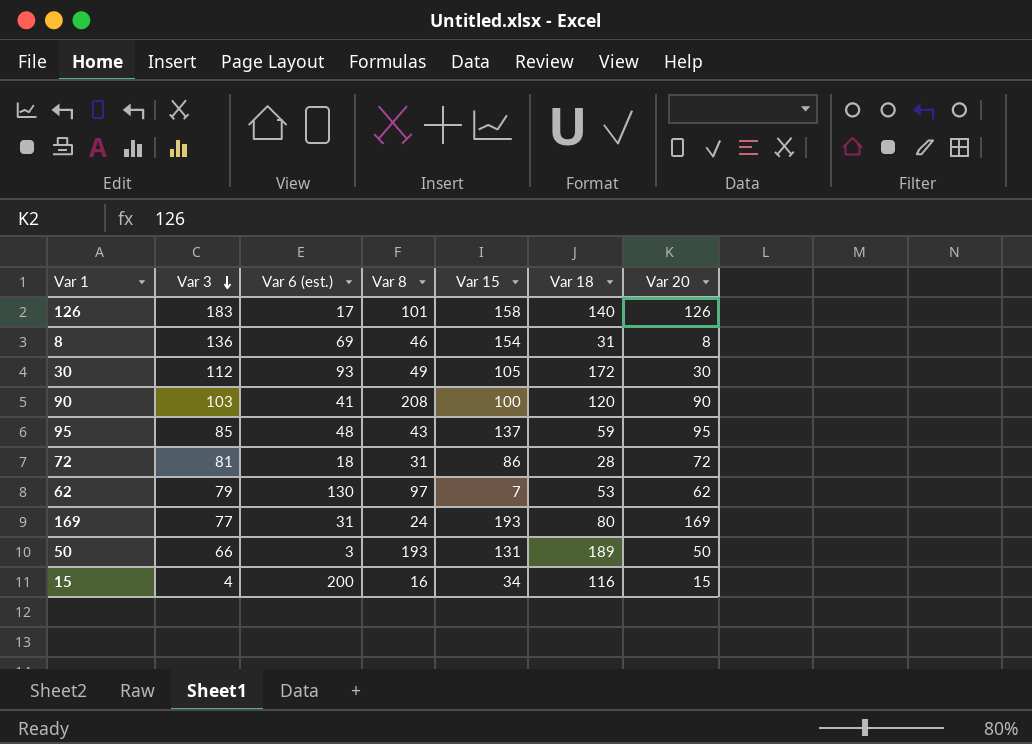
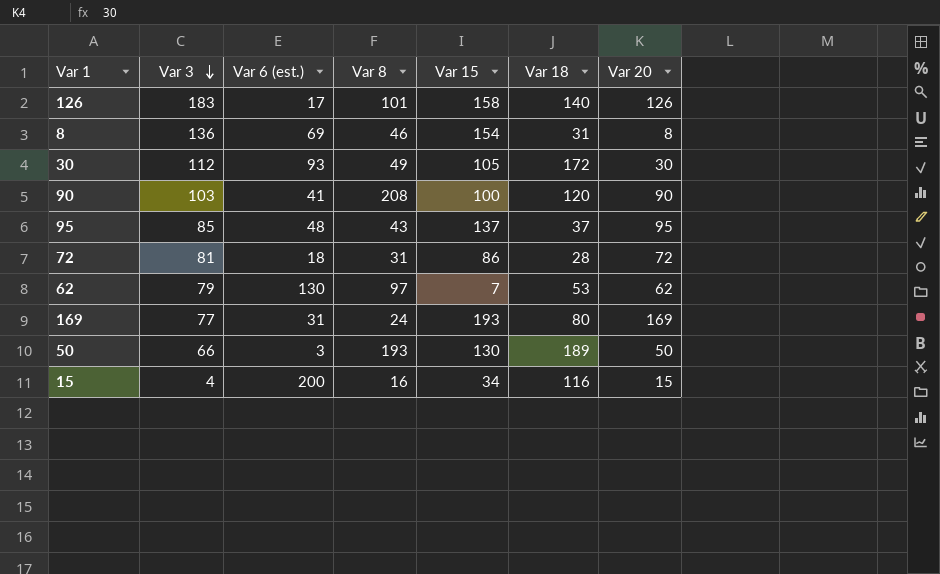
95 | Var 18: 59 -> 37
50 | Var 15: 131 -> 130

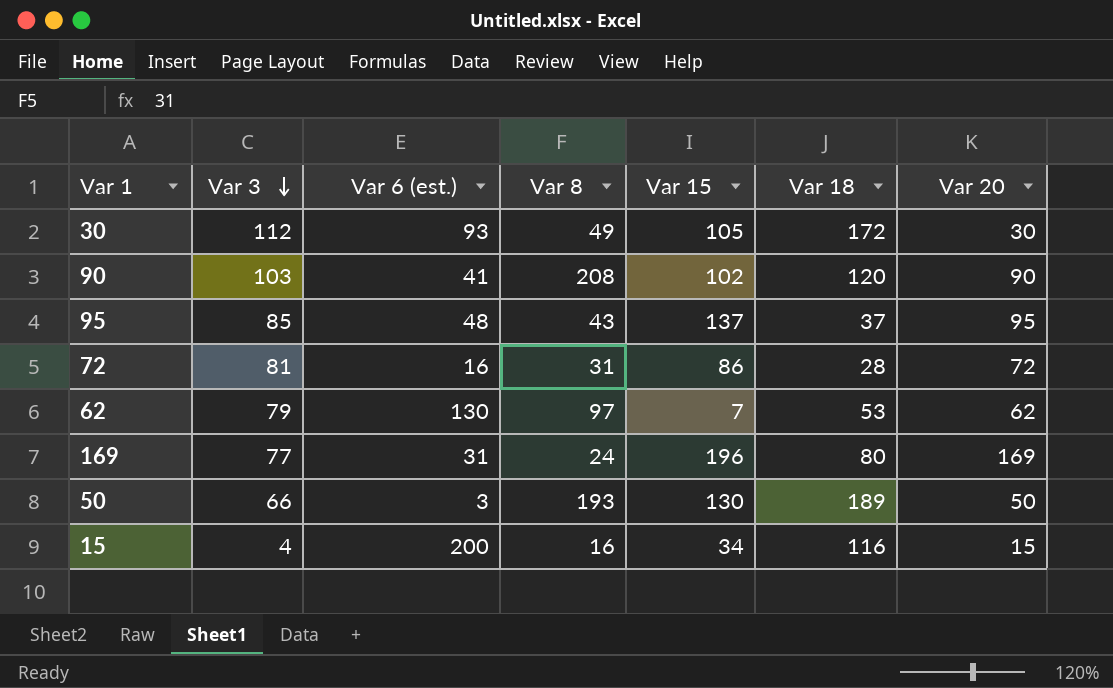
row 126: 183 | 17 | 101 | 158 | 140 | 126 -> none
row 8: 136 | 69 | 46 | 154 | 31 | 8 -> none
90 | Var 15: 100 -> 102
72 | Var 6 (est.): 18 -> 16
169 | Var 15: 193 -> 196

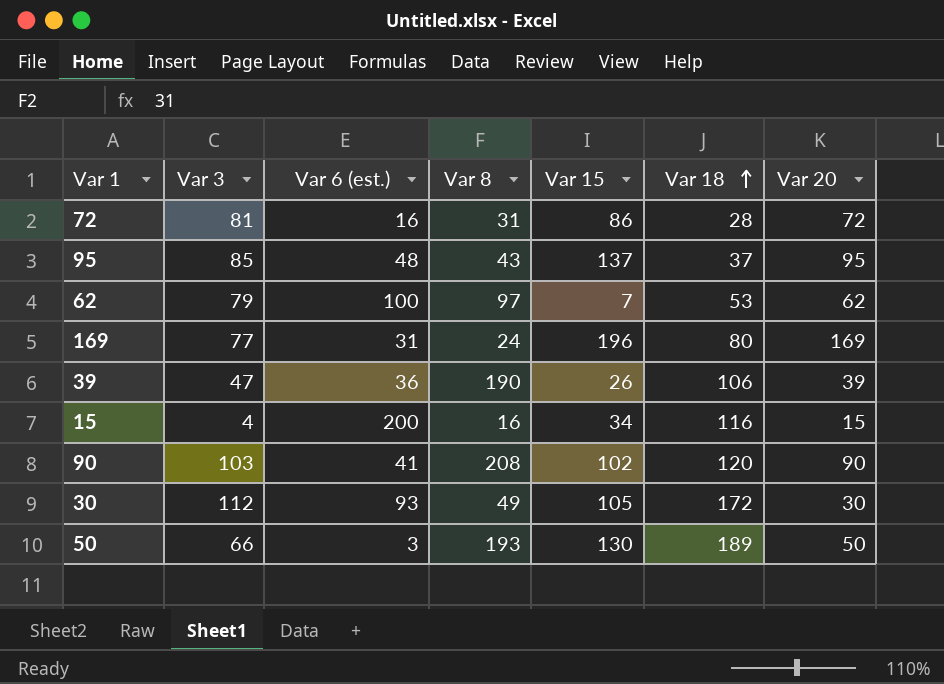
row order: Var 3 descending -> Var 18 ascending
62 | Var 6 (est.): 130 -> 100
row 39: none -> 47 | 36 | 190 | 26 | 106 | 39

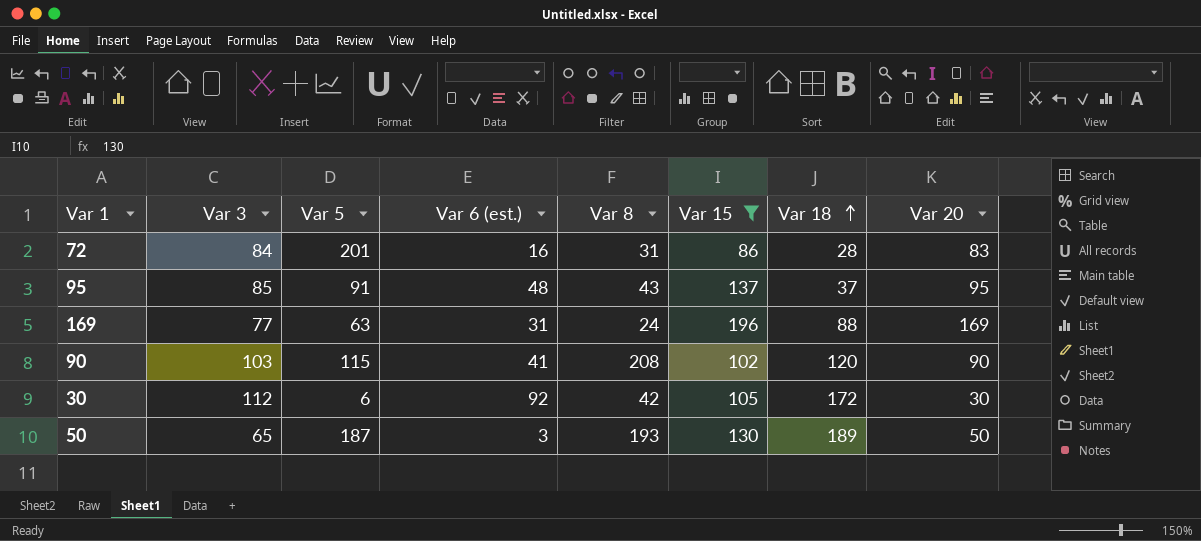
filter: none -> Var 15 >= 86
column Var 5 | position: none -> 3
72 | Var 3: 81 -> 84
72 | Var 20: 72 -> 83
169 | Var 18: 80 -> 88
30 | Var 6 (est.): 93 -> 92
30 | Var 8: 49 -> 42
50 | Var 3: 66 -> 65

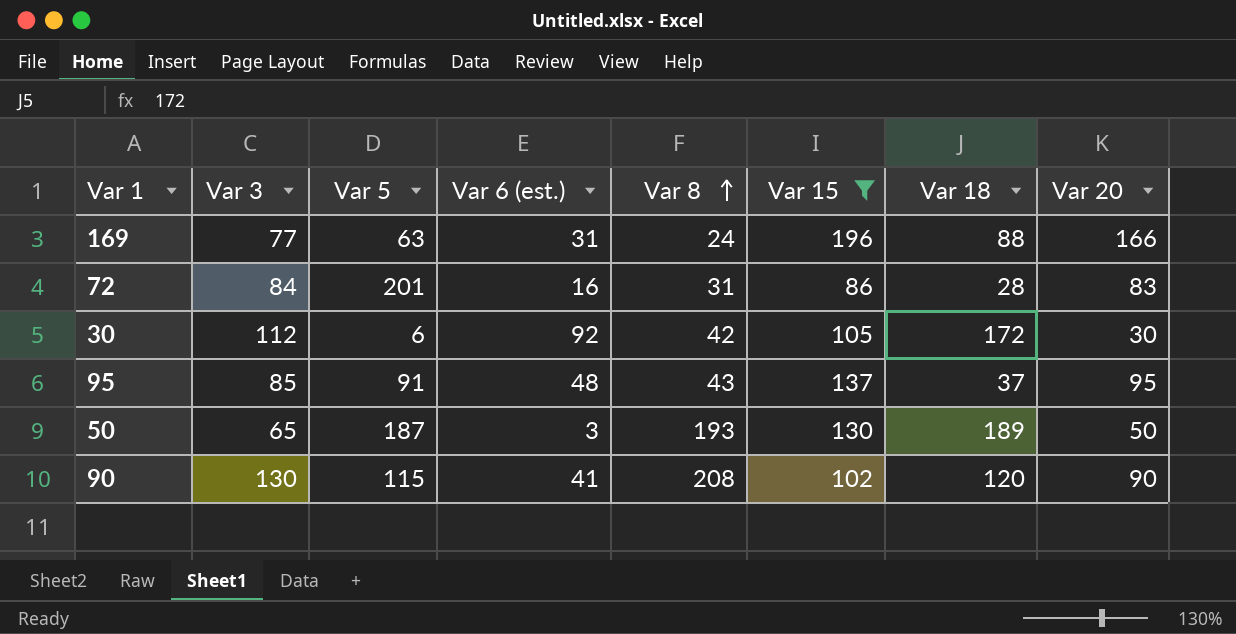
row order: Var 18 ascending -> Var 8 ascending
169 | Var 20: 169 -> 166
90 | Var 3: 103 -> 130

